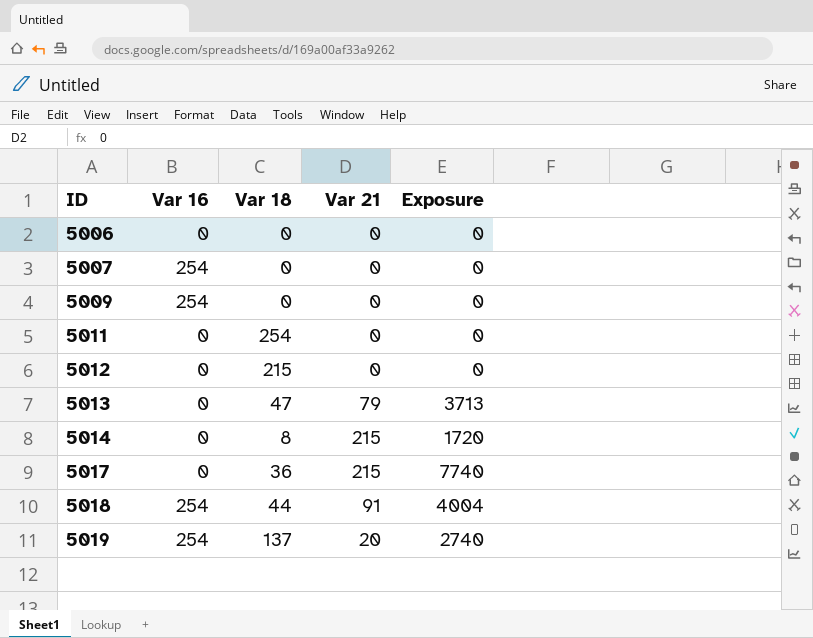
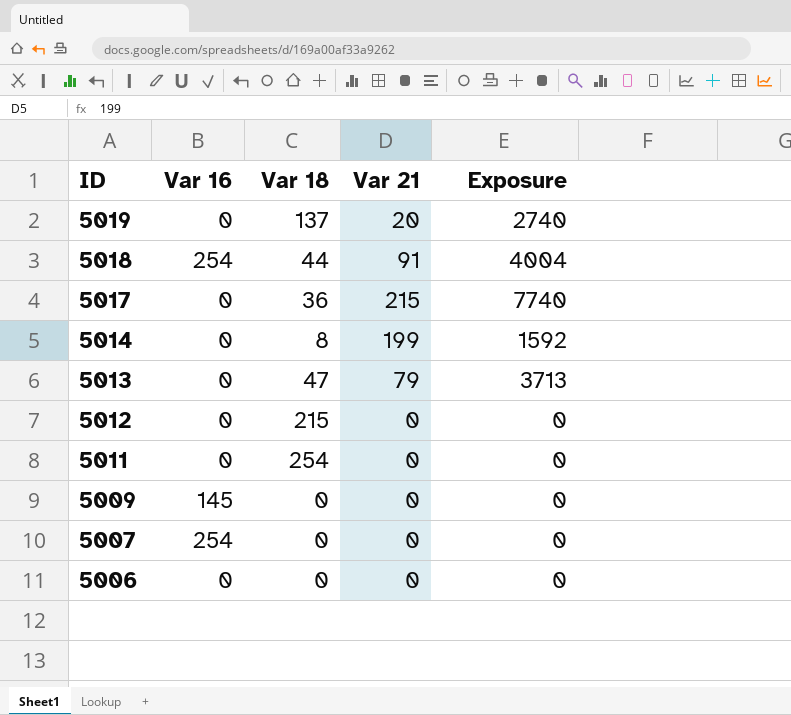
row order: ID ascending -> ID descending
5019 | Var 16: 254 -> 0
5014 | Var 21: 215 -> 199
5014 | Exposure: 1720 -> 1592
5009 | Var 16: 254 -> 145

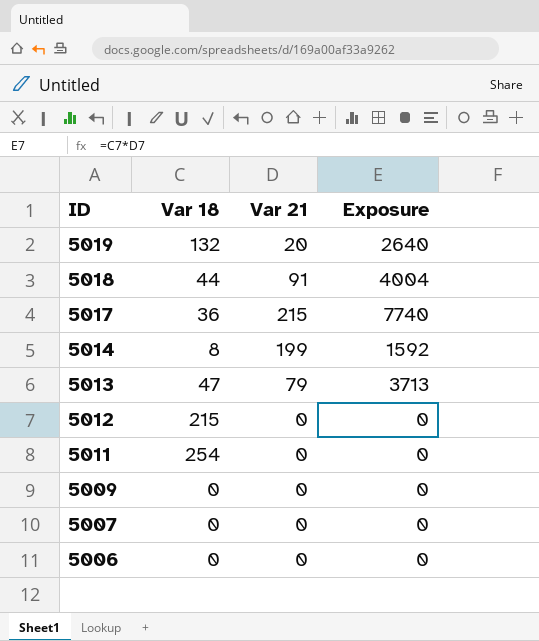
column Var 16 | position: 2 -> none
5019 | Var 18: 137 -> 132
5019 | Exposure: 2740 -> 2640

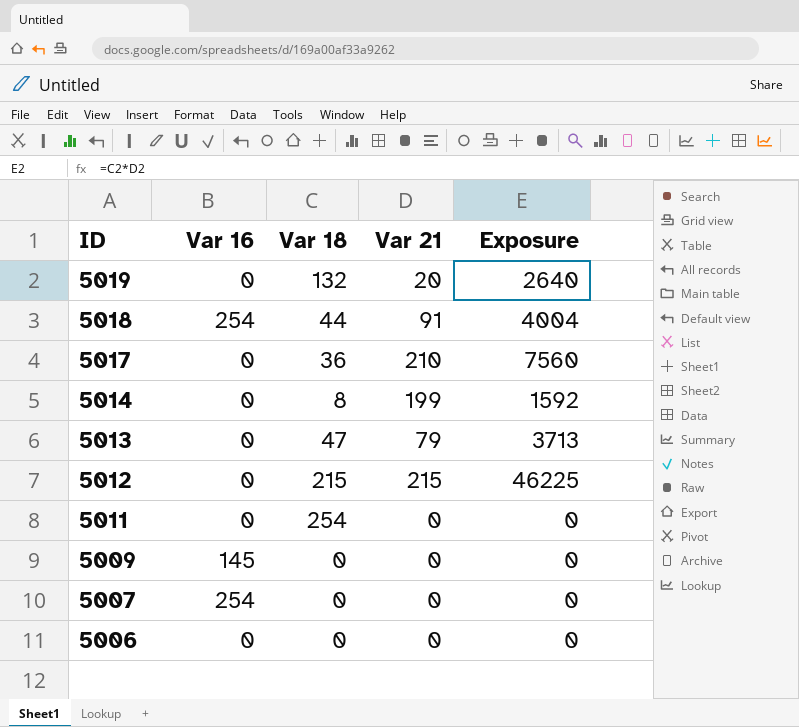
column Var 16 | position: none -> 2
5017 | Var 21: 215 -> 210
5017 | Exposure: 7740 -> 7560
5012 | Var 21: 0 -> 215
5012 | Exposure: 0 -> 46225

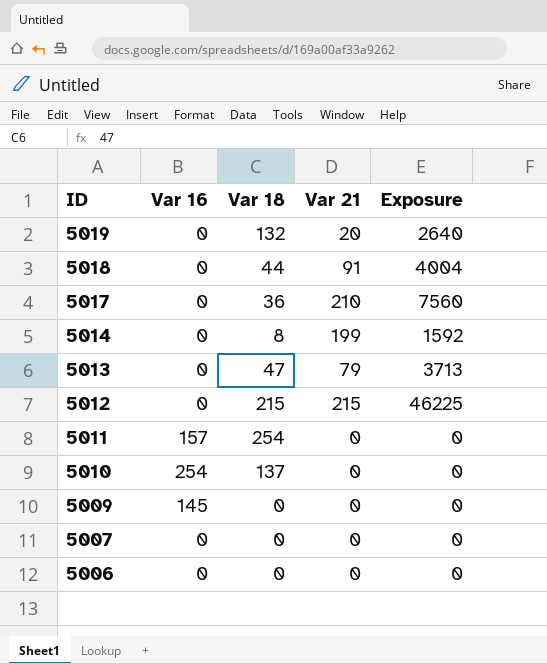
5018 | Var 16: 254 -> 0
5011 | Var 16: 0 -> 157
row 5010: none -> 254 | 137 | 0 | 0
5007 | Var 16: 254 -> 0

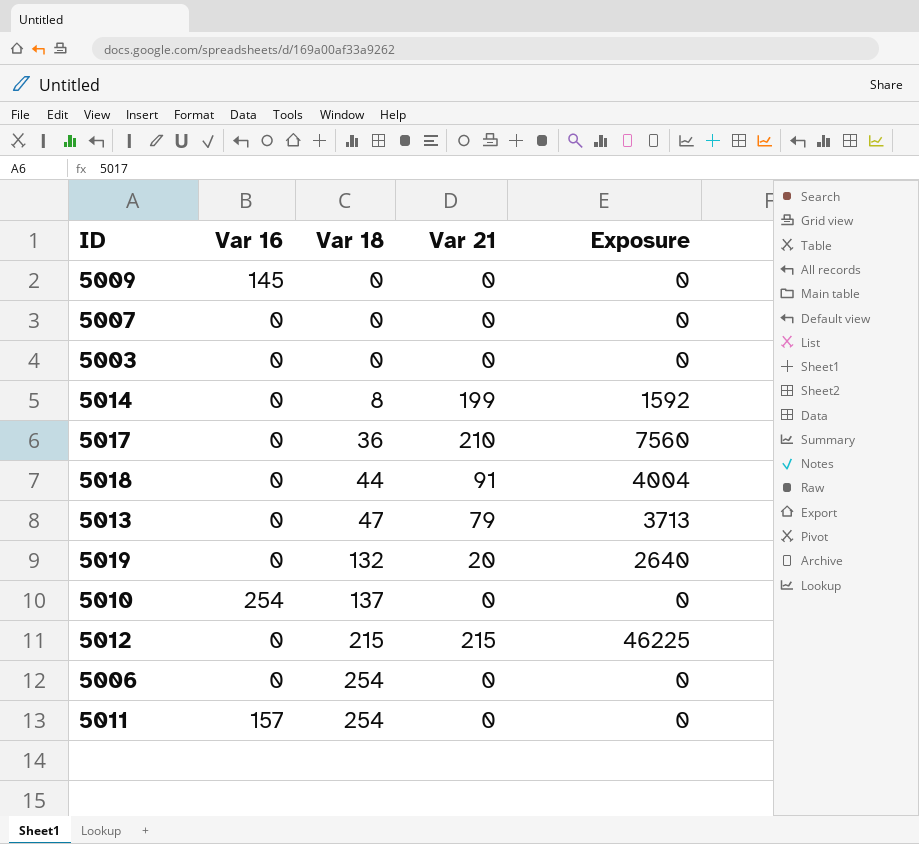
row order: ID descending -> Var 18 ascending
row 5003: none -> 0 | 0 | 0 | 0
5006 | Var 18: 0 -> 254

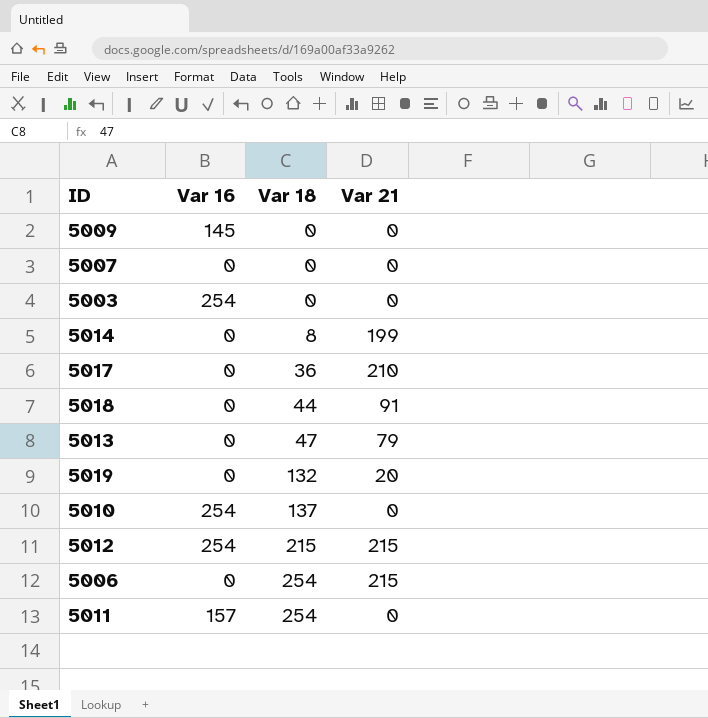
column Exposure | formula: [Var 18] * [Var 21] -> none
5003 | Var 16: 0 -> 254
5012 | Var 16: 0 -> 254
5006 | Var 21: 0 -> 215

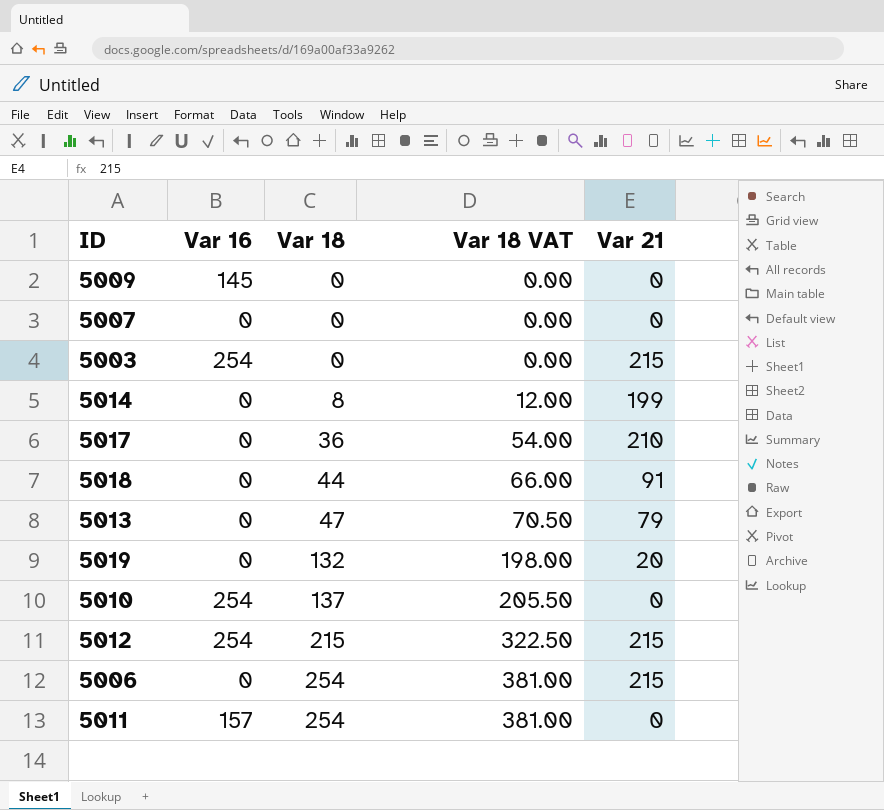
column Var 18 VAT | formula: none -> [Var 18] * 1.5
5003 | Var 21: 0 -> 215

